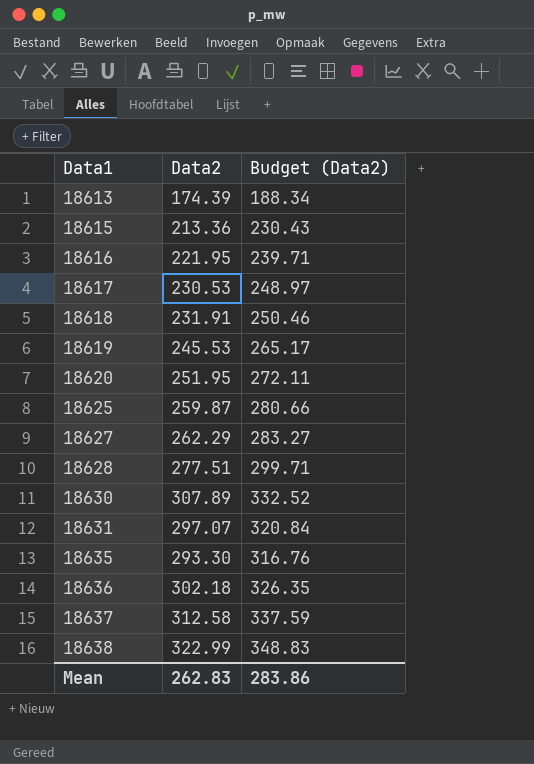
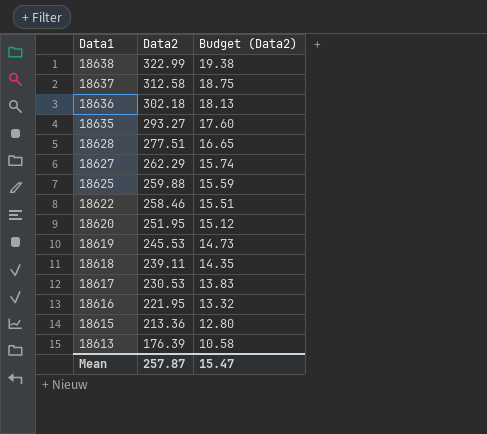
row order: Data1 ascending -> Data1 descending
column Budget (Data2) | formula: [Data2] * 1.08 -> [Data2] * 0.06
row 18630: 307.89 | 332.52 -> none
row 18631: 297.07 | 320.84 -> none
18635 | Data2: 293.30 -> 293.27
18625 | Data2: 259.87 -> 259.88
row 18622: none -> 258.46 | 15.51
18618 | Data2: 231.91 -> 239.11
18613 | Data2: 174.39 -> 176.39
Mean | Data2: 262.83 -> 257.87
Mean | Budget (Data2): 283.86 -> 15.47

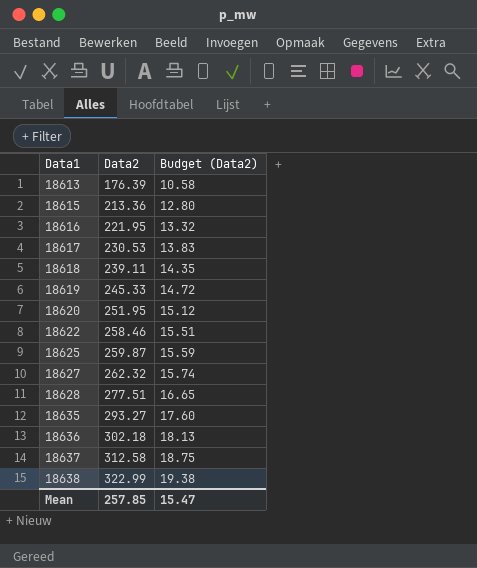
row order: Data1 descending -> Data1 ascending
18619 | Data2: 245.53 -> 245.33
18619 | Budget (Data2): 14.73 -> 14.72
18625 | Data2: 259.88 -> 259.87
18627 | Data2: 262.29 -> 262.32
Mean | Data2: 257.87 -> 257.85

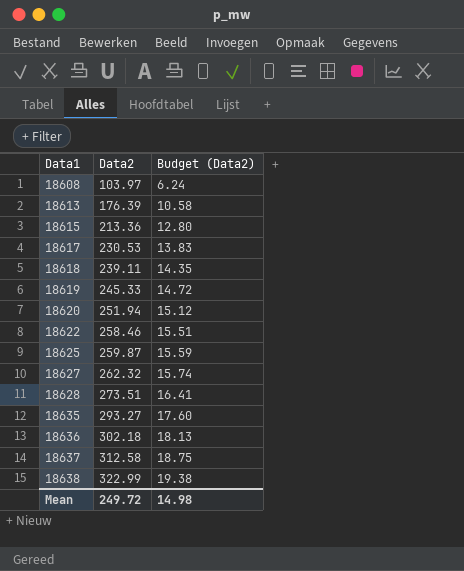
row 18616: 221.95 | 13.32 -> none
row 18608: none -> 103.97 | 6.24
18620 | Data2: 251.95 -> 251.94
18628 | Data2: 277.51 -> 273.51
18628 | Budget (Data2): 16.65 -> 16.41
Mean | Data2: 257.85 -> 249.72
Mean | Budget (Data2): 15.47 -> 14.98

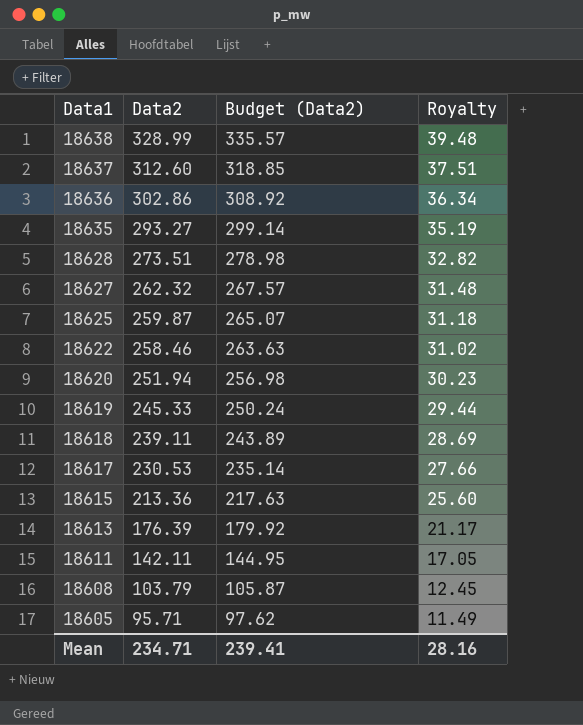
row order: Data1 ascending -> Data1 descending
column Budget (Data2) | formula: [Data2] * 0.06 -> [Data2] * 1.02
column Royalty | formula: none -> [Data2] * 0.12
18638 | Data2: 322.99 -> 328.99
18637 | Data2: 312.58 -> 312.60
18636 | Data2: 302.18 -> 302.86
row 18611: none -> 142.11 | 144.95 | 17.05
18608 | Data2: 103.97 -> 103.79
row 18605: none -> 95.71 | 97.62 | 11.49
Mean | Data2: 249.72 -> 234.71
Mean | Budget (Data2): 14.98 -> 239.41

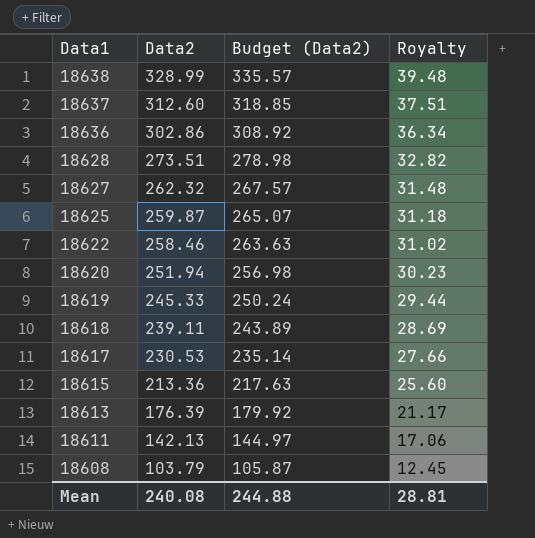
row 18635: 293.27 | 299.14 | 35.19 -> none
row 18605: 95.71 | 97.62 | 11.49 -> none
18611 | Data2: 142.11 -> 142.13
18611 | Budget (Data2): 144.95 -> 144.97
18611 | Royalty: 17.05 -> 17.06
Mean | Data2: 234.71 -> 240.08
Mean | Budget (Data2): 239.41 -> 244.88
Mean | Royalty: 28.16 -> 28.81

